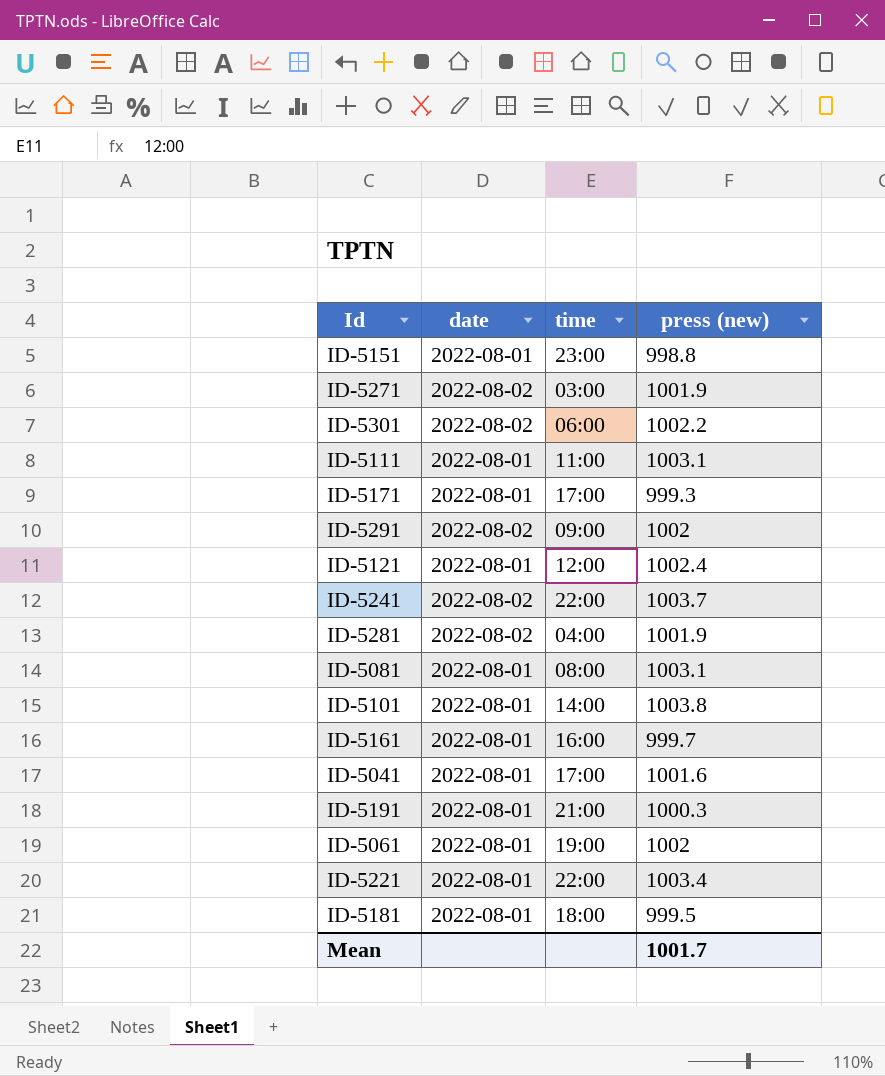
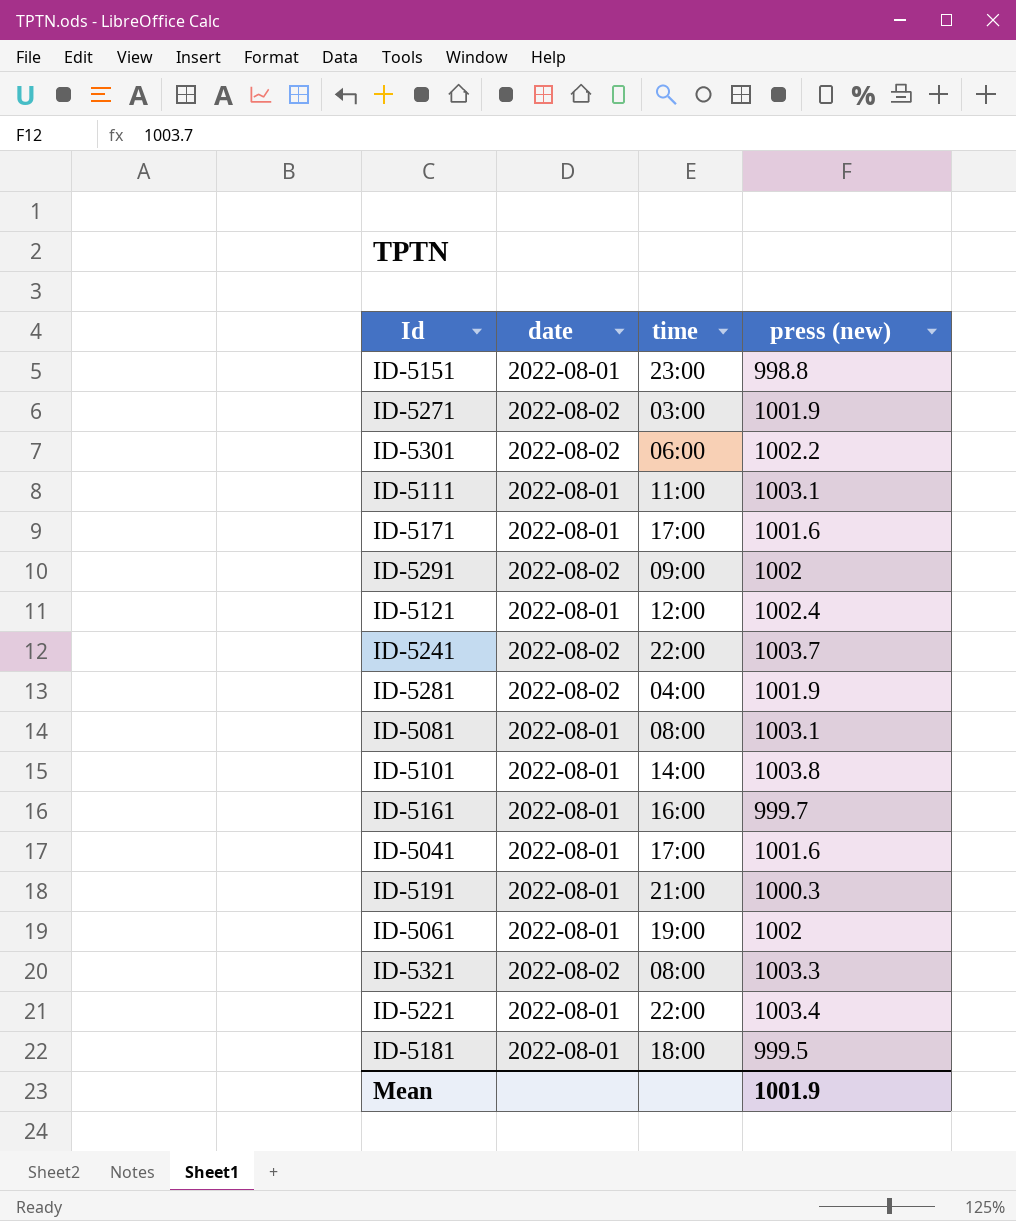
ID-5171 | press (new): 999.3 -> 1001.6
row ID-5321: none -> 2022-08-02 | 08:00 | 1003.3
Mean | press (new): 1001.7 -> 1001.9

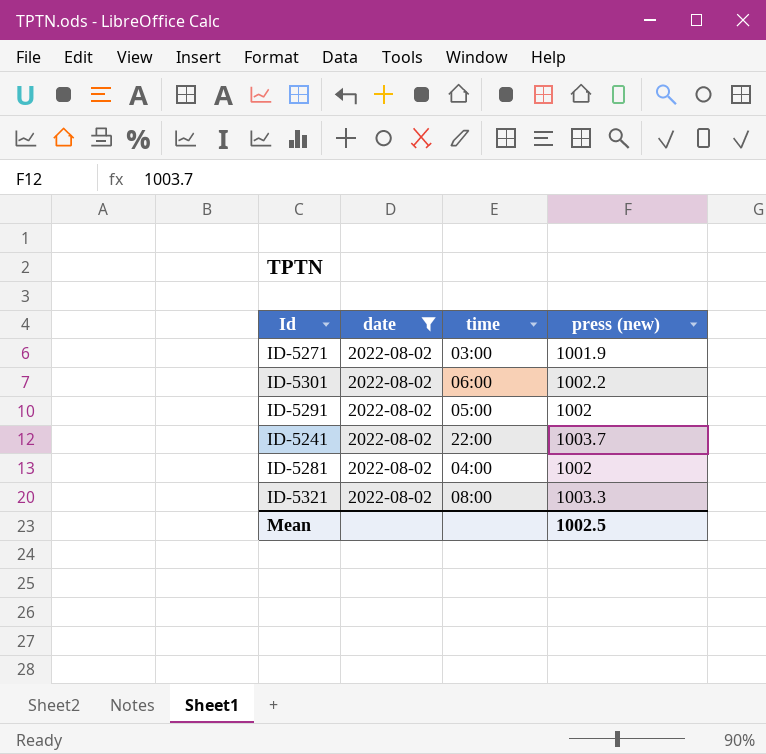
filter: none -> date = 2022-08-02
ID-5291 | time: 09:00 -> 05:00
ID-5281 | press (new): 1001.9 -> 1002
Mean | press (new): 1001.9 -> 1002.5

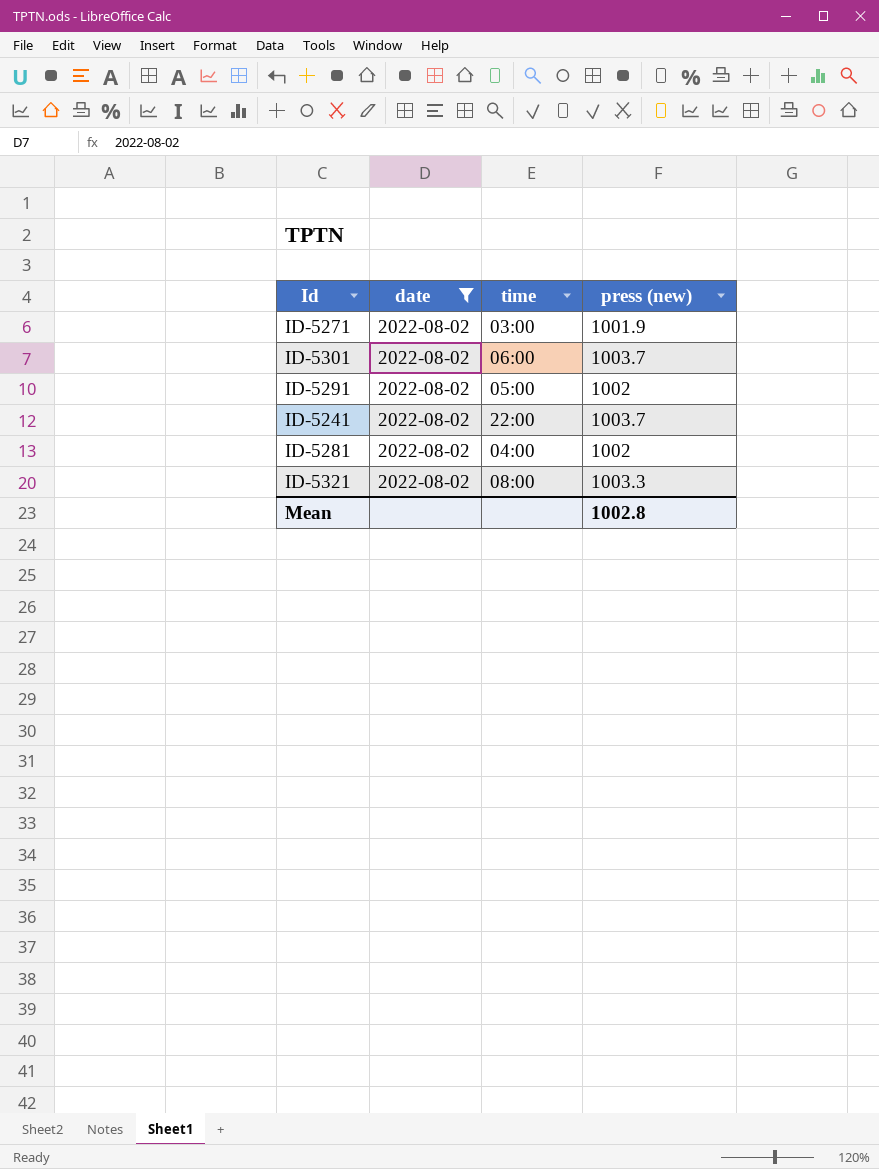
ID-5301 | press (new): 1002.2 -> 1003.7
Mean | press (new): 1002.5 -> 1002.8

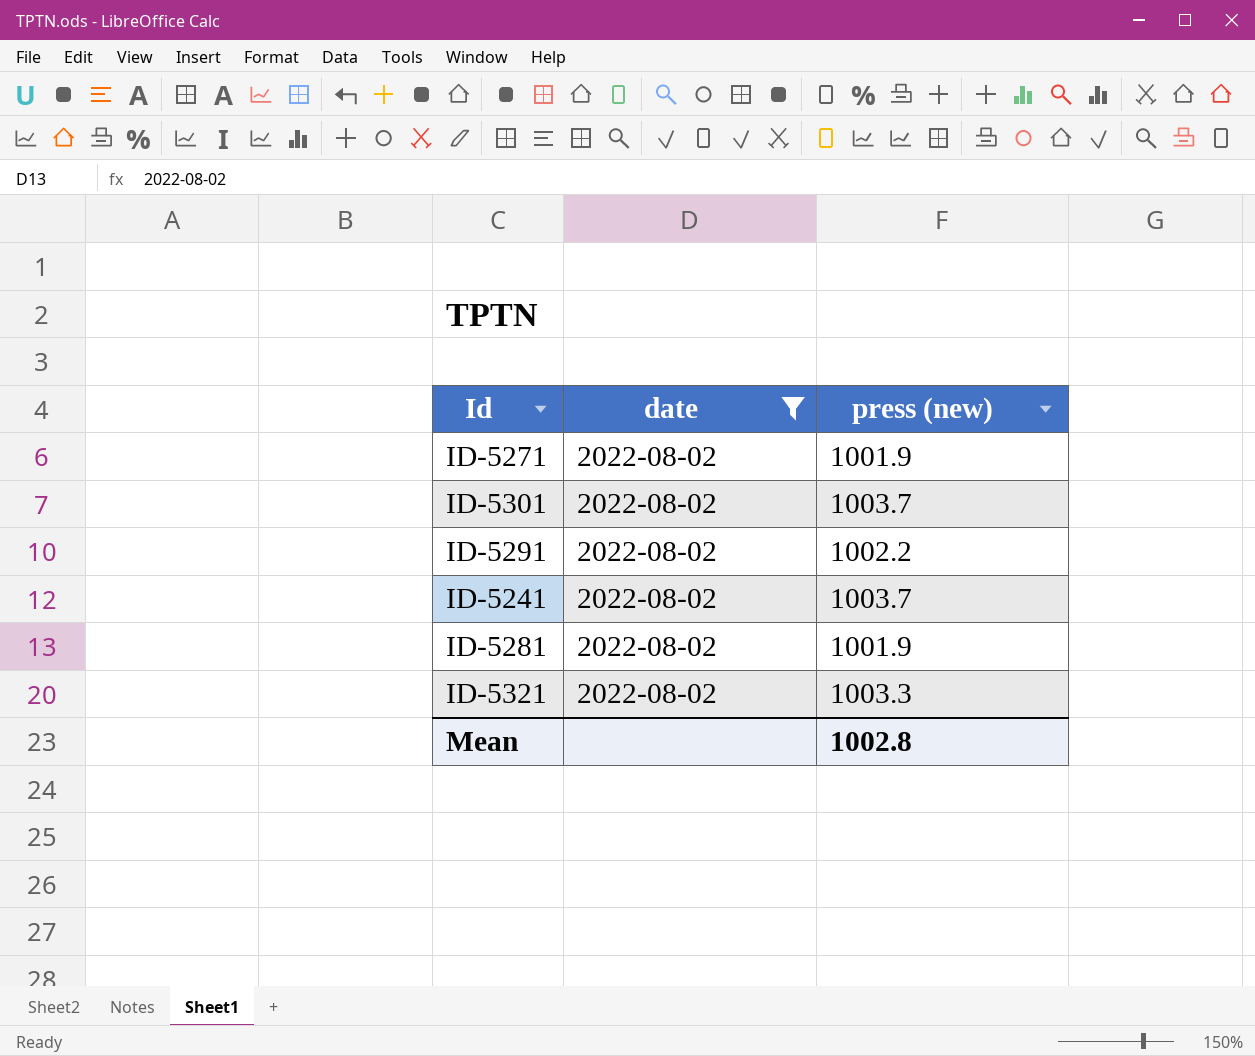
column time | position: 3 -> none
ID-5291 | press (new): 1002 -> 1002.2
ID-5281 | press (new): 1002 -> 1001.9

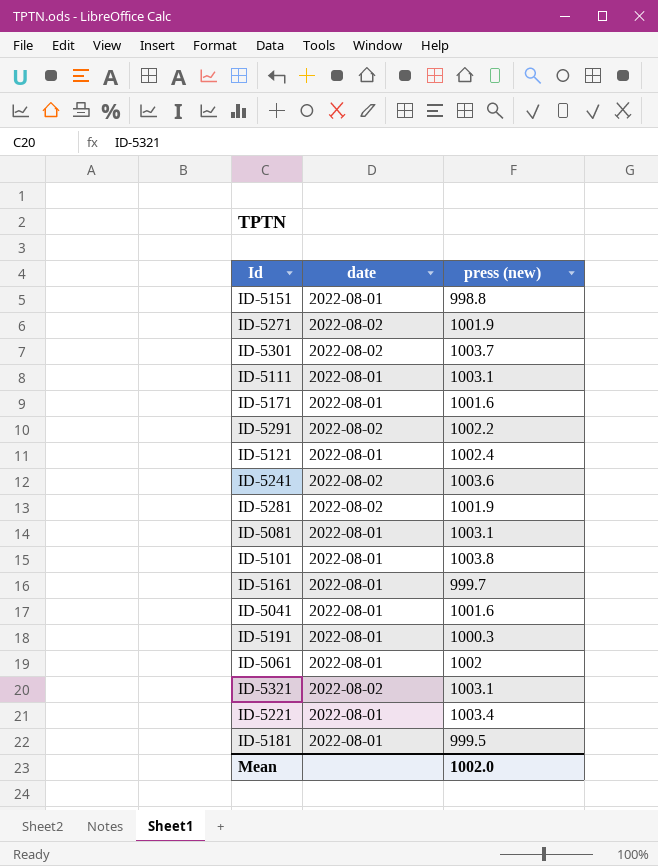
filter: date = 2022-08-02 -> none
ID-5241 | press (new): 1003.7 -> 1003.6
ID-5321 | press (new): 1003.3 -> 1003.1
Mean | press (new): 1002.8 -> 1002.0

